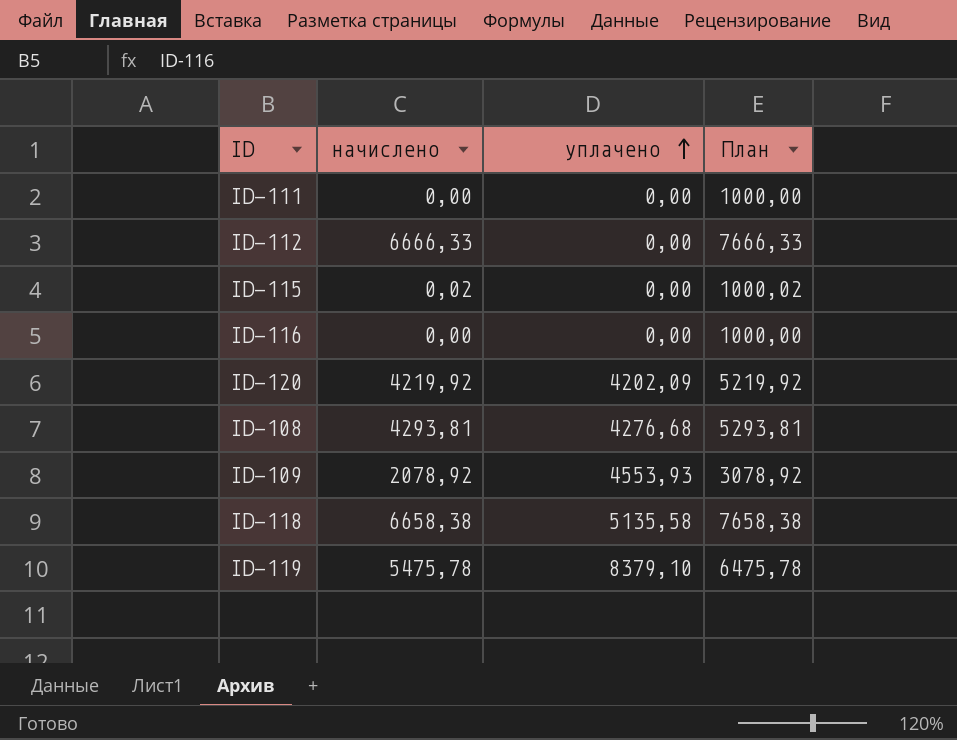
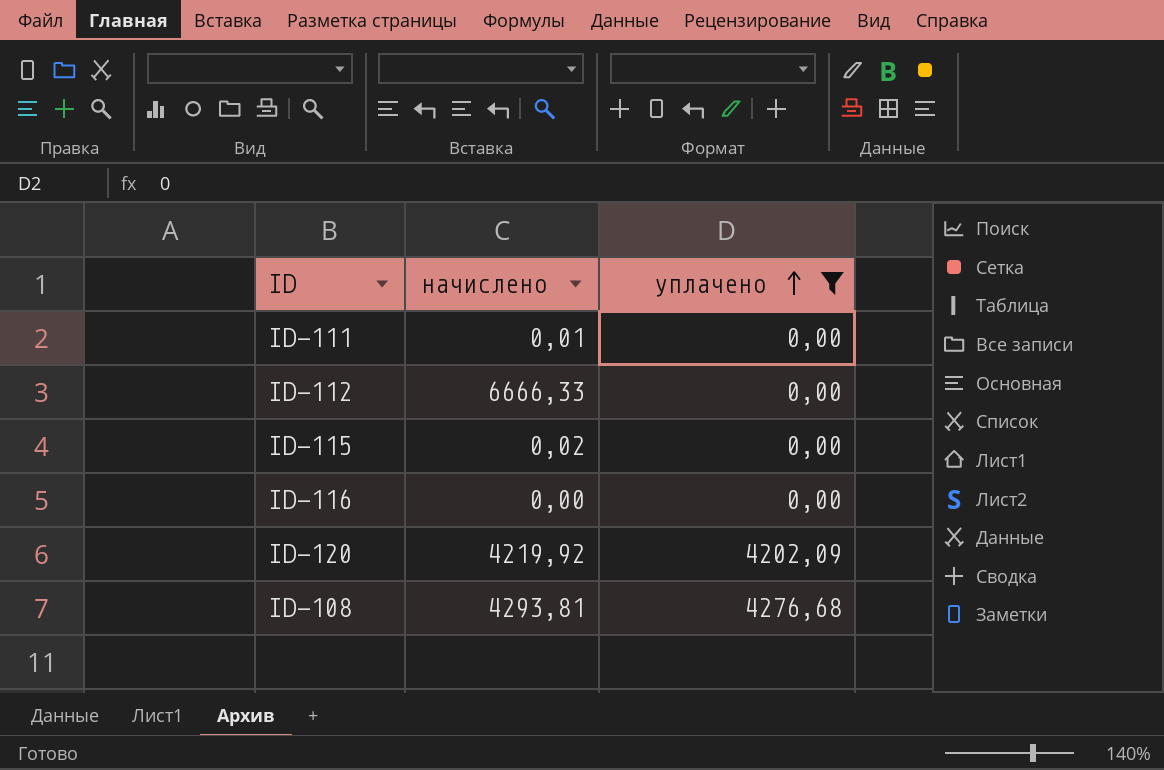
filter: none -> уплачено <= 4276,68
column План | formula: [начислено] + 1000 -> none
ID-111 | начислено: 0,00 -> 0,01

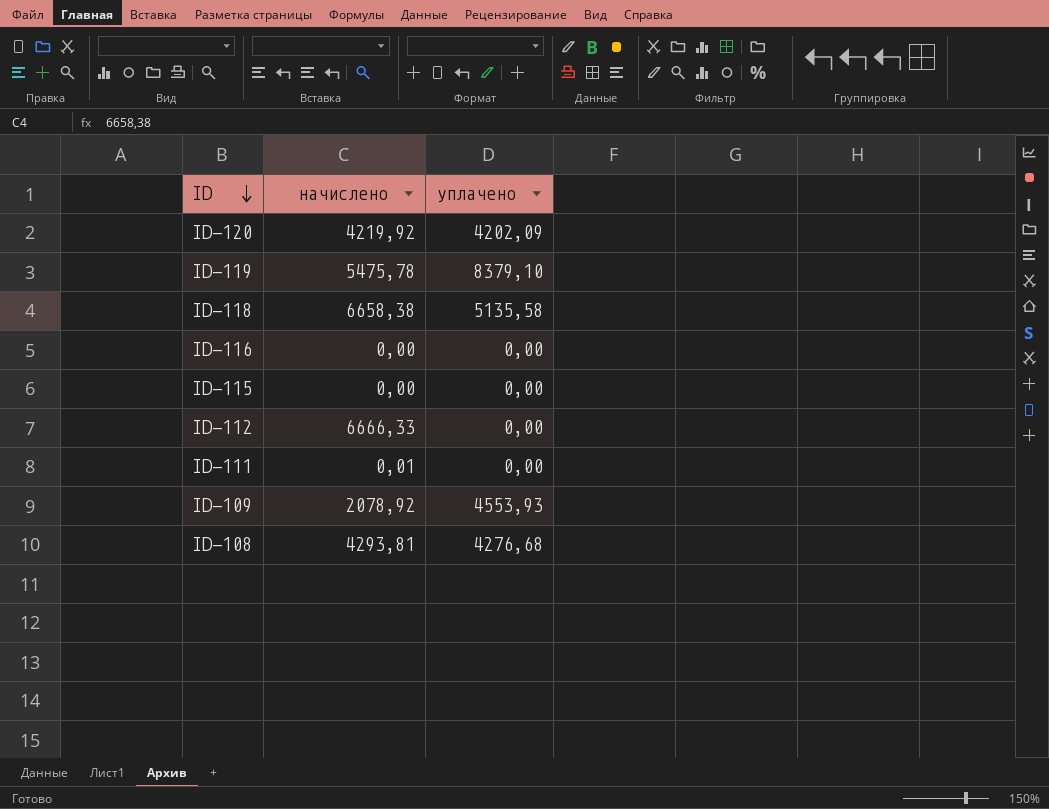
filter: уплачено <= 4276,68 -> none
row order: уплачено ascending -> ID descending
ID-115 | начислено: 0,02 -> 0,00

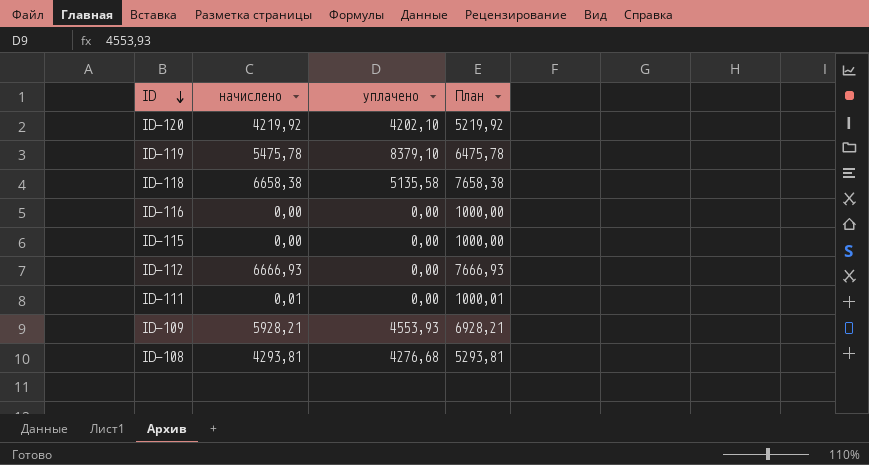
column План | formula: none -> [начислено] + 1000
ID-120 | уплачено: 4202,09 -> 4202,10
ID-112 | начислено: 6666,33 -> 6666,93
ID-109 | начислено: 2078,92 -> 5928,21

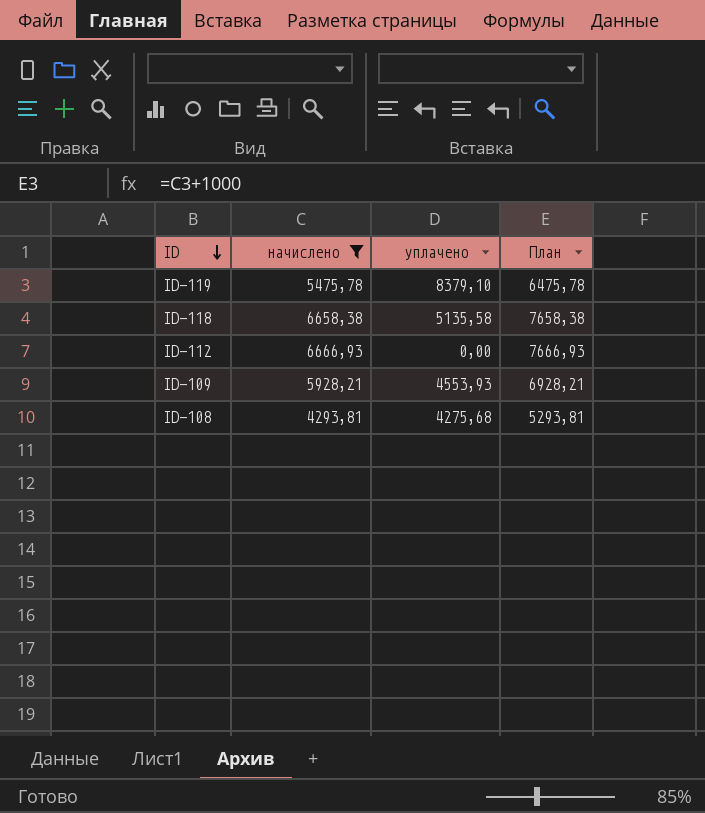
filter: none -> начислено >= 4293,81
ID-108 | уплачено: 4276,68 -> 4275,68

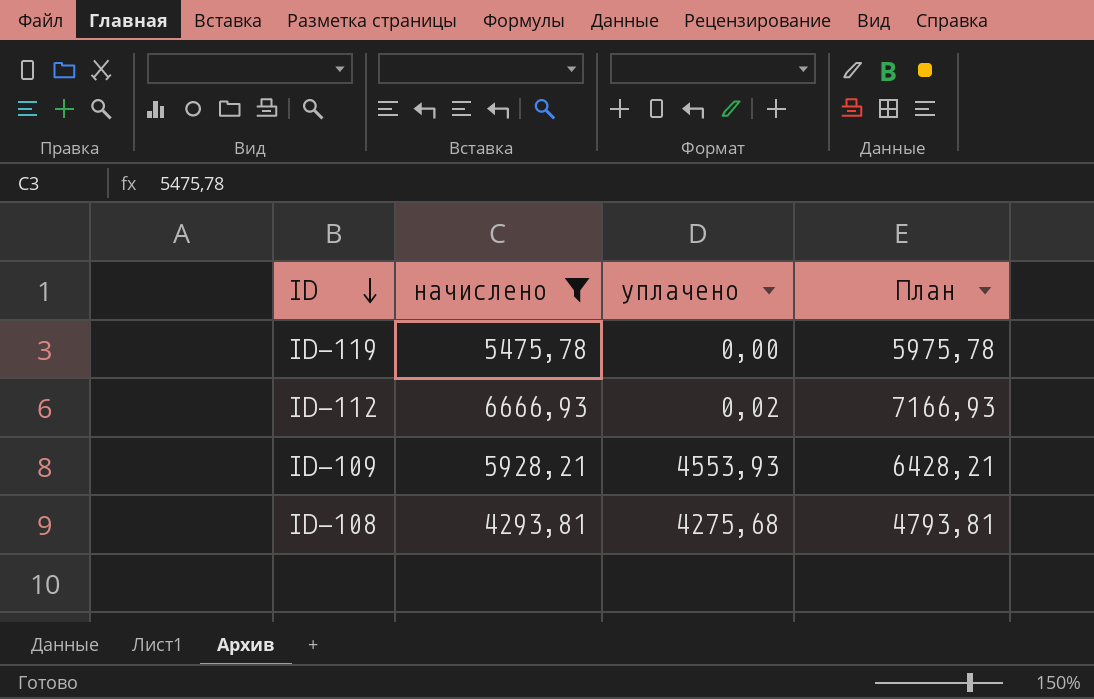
column План | formula: [начислено] + 1000 -> [начислено] + 500
row ID-118: 6658,38 | 5135,58 | 7658,38 -> none
ID-119 | уплачено: 8379,10 -> 0,00
ID-112 | уплачено: 0,00 -> 0,02

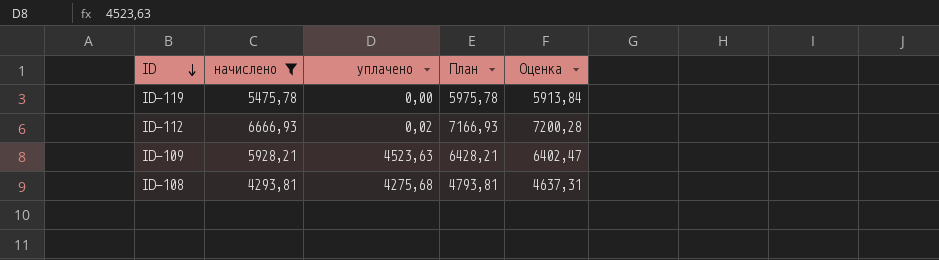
column Оценка | formula: none -> [начислено] * 1,08
ID-109 | уплачено: 4553,93 -> 4523,63

